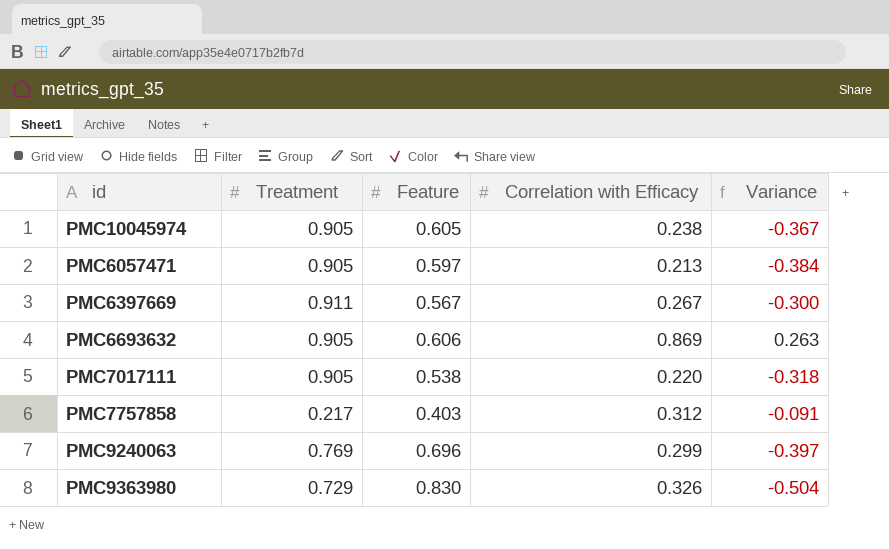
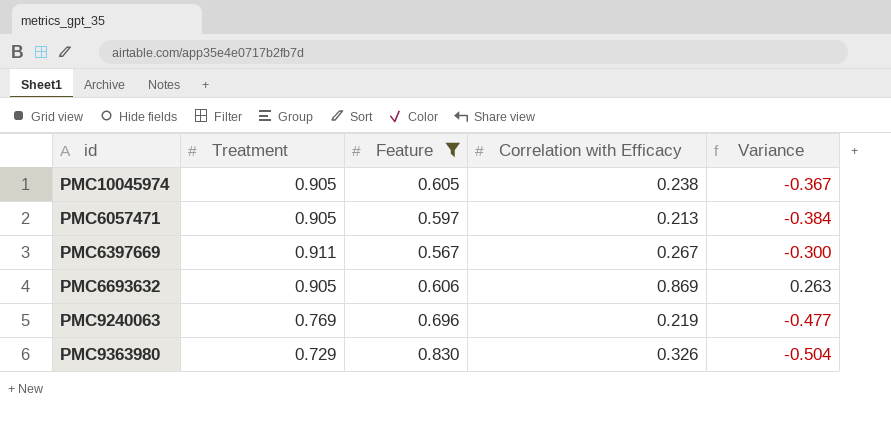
filter: none -> Feature >= 0.567
PMC9240063 | Correlation with Efficacy: 0.299 -> 0.219
PMC9240063 | Variance: -0.397 -> -0.477

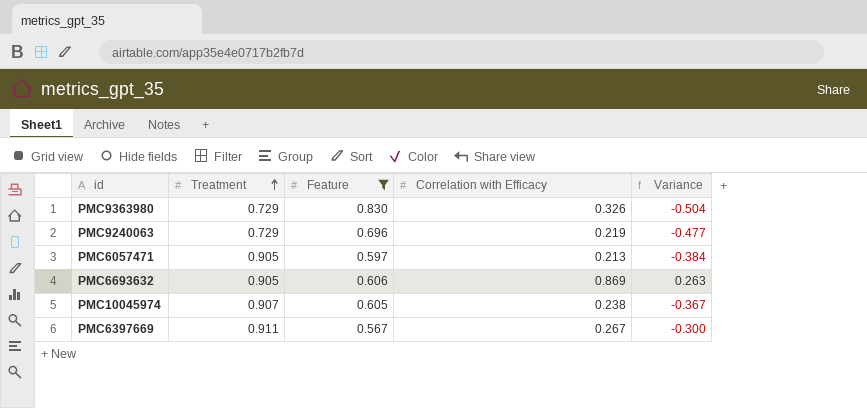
row order: none -> Treatment ascending
PMC9240063 | Treatment: 0.769 -> 0.729
PMC10045974 | Treatment: 0.905 -> 0.907

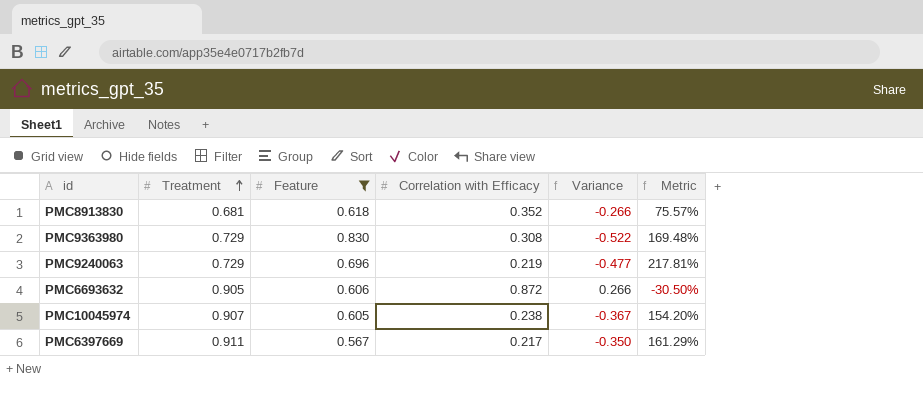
column Metric | formula: none -> ([Feature] - [Correlation with Efficacy]) / [Correlation with Efficacy]
row PMC6057471: 0.905 | 0.597 | 0.213 | -0.384 -> none
row PMC8913830: none -> 0.681 | 0.618 | 0.352 | -0.266 | 75.57%
PMC9363980 | Correlation with Efficacy: 0.326 -> 0.308
PMC9363980 | Variance: -0.504 -> -0.522
PMC6693632 | Correlation with Efficacy: 0.869 -> 0.872
PMC6693632 | Variance: 0.263 -> 0.266
PMC6397669 | Correlation with Efficacy: 0.267 -> 0.217
PMC6397669 | Variance: -0.300 -> -0.350

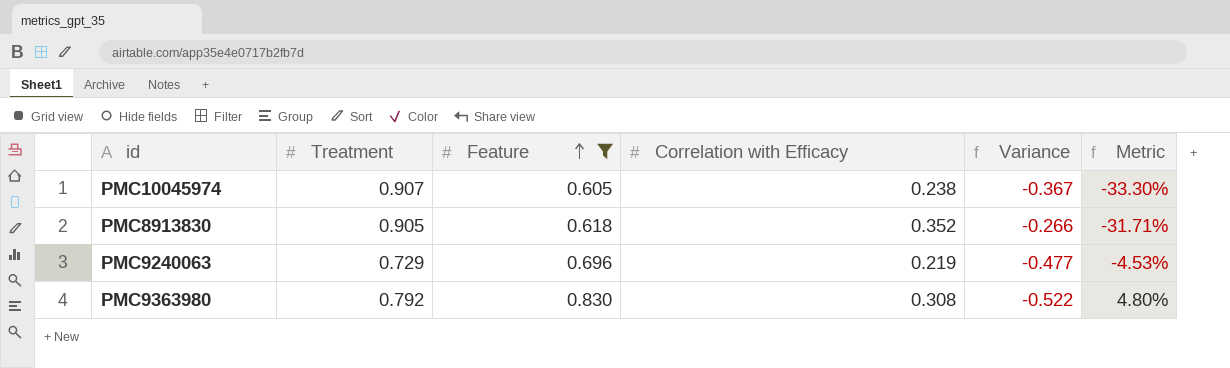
row order: Treatment ascending -> Feature ascending
column Metric | formula: ([Feature] - [Correlation with Efficacy]) / [Correlation with Efficacy] -> ([Feature] - [Treatment]) / [Treatment]
row PMC6693632: 0.905 | 0.606 | 0.872 | 0.266 | -30.50% -> none
row PMC6397669: 0.911 | 0.567 | 0.217 | -0.350 | 161.29% -> none
PMC8913830 | Treatment: 0.681 -> 0.905
PMC9363980 | Treatment: 0.729 -> 0.792

